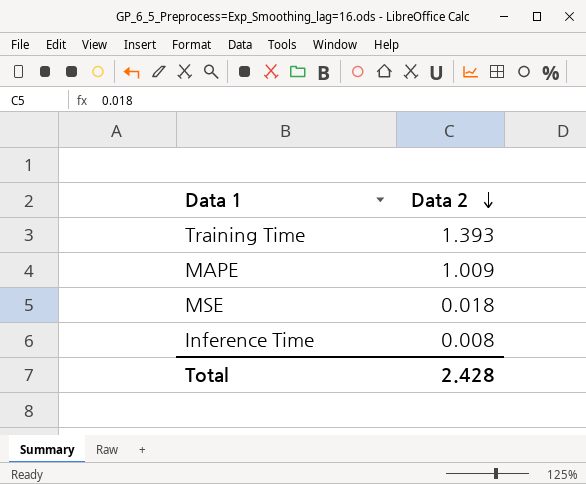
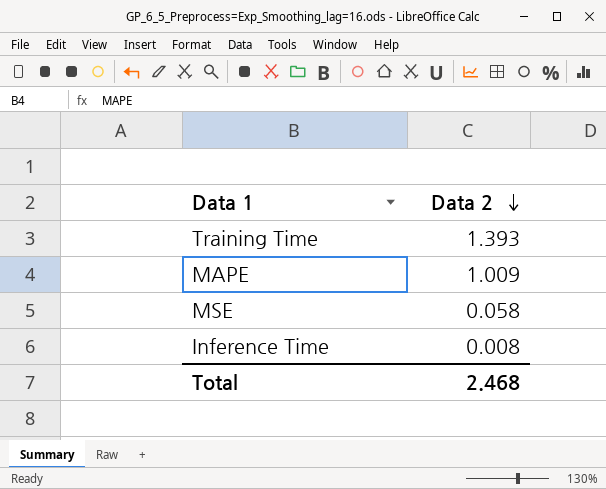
MSE | Data 2: 0.018 -> 0.058
Total | Data 2: 2.428 -> 2.468

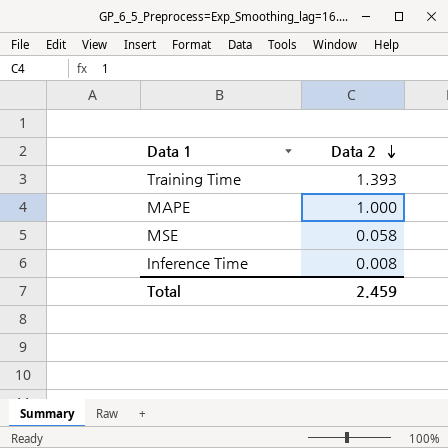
MAPE | Data 2: 1.009 -> 1.000
Total | Data 2: 2.468 -> 2.459

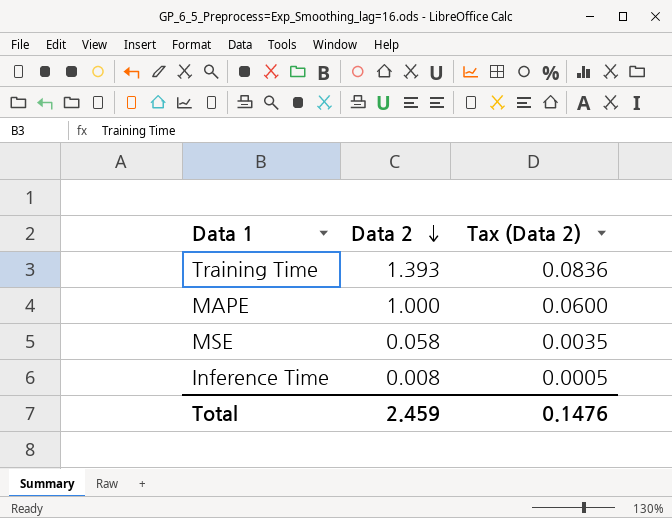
column Tax (Data 2) | formula: none -> [Data 2] * 0.06

